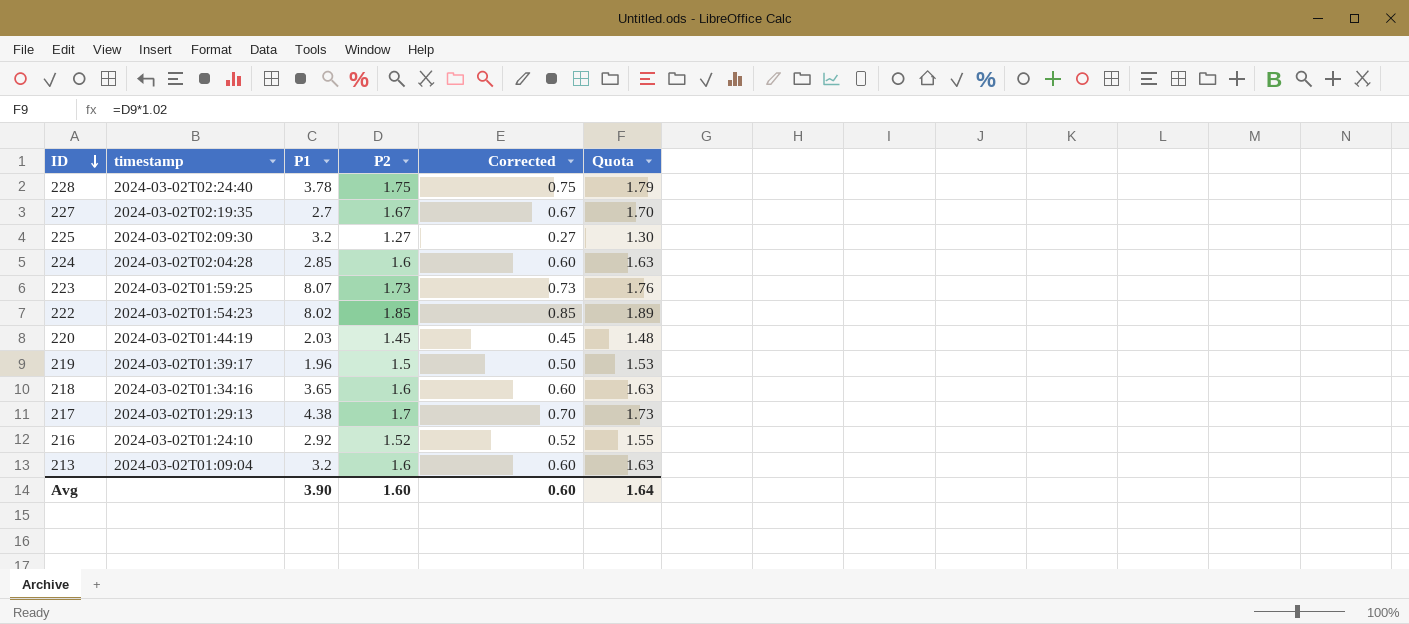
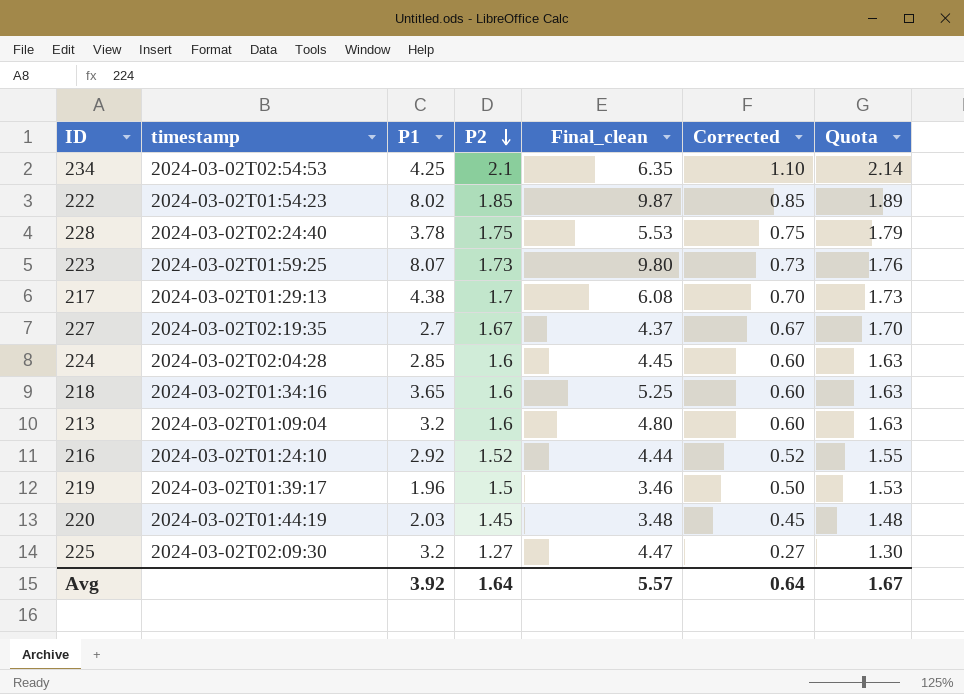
row order: ID descending -> P2 descending
column Final_clean | formula: none -> [P1] + [P2]
row 234: none -> 2024-03-02T02:54:53 | 4.25 | 2.1 | 6.35 | 1.10 | 2.14
Avg | P1: 3.90 -> 3.92
Avg | P2: 1.60 -> 1.64
Avg | Corrected: 0.60 -> 0.64
Avg | Quota: 1.64 -> 1.67

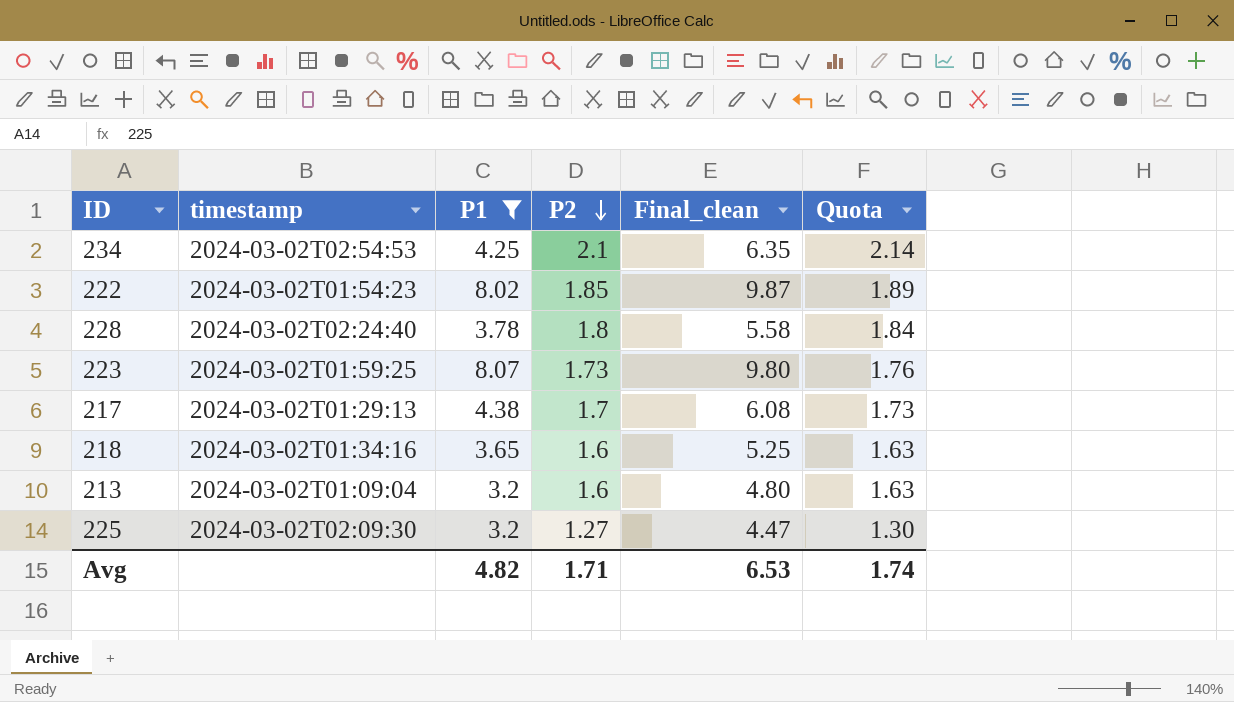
filter: none -> P1 >= 3.2
column Corrected | formula: [P2] - 1 -> none
228 | P2: 1.75 -> 1.8
228 | Final_clean: 5.53 -> 5.58
228 | Quota: 1.79 -> 1.84
Avg | P1: 3.92 -> 4.82
Avg | P2: 1.64 -> 1.71
Avg | Final_clean: 5.57 -> 6.53
Avg | Quota: 1.67 -> 1.74

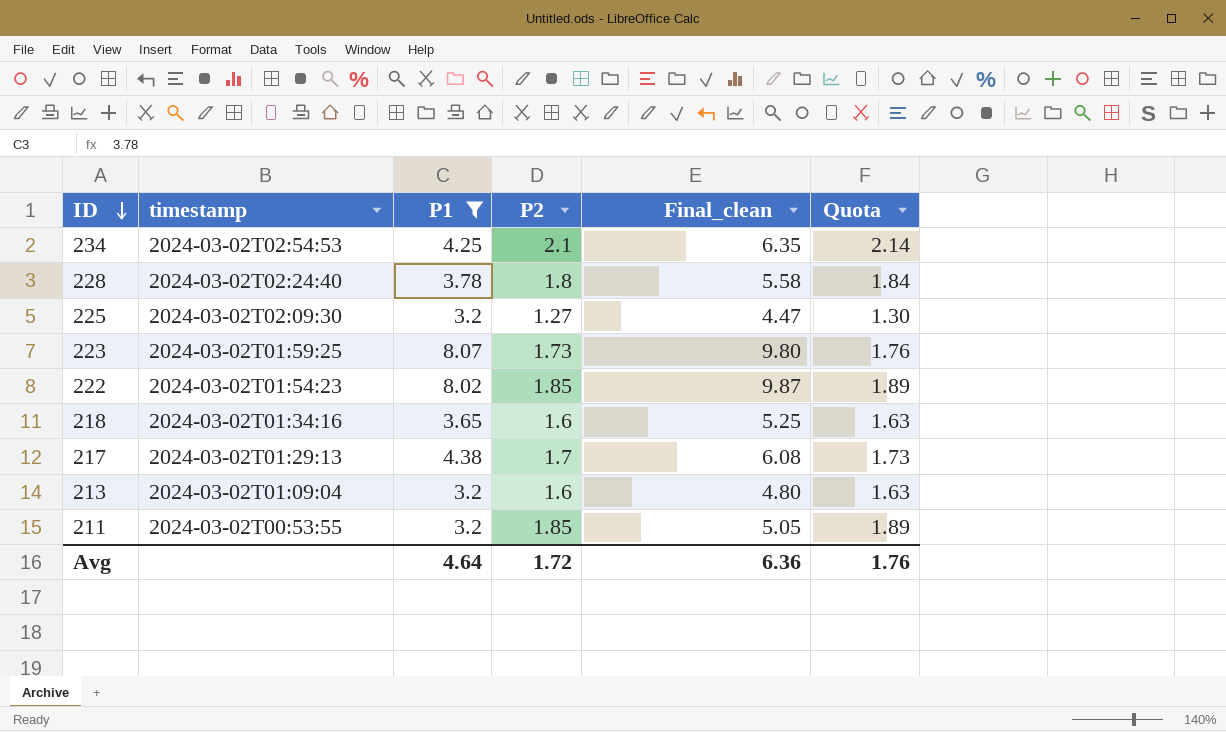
row order: P2 descending -> ID descending
row 211: none -> 2024-03-02T00:53:55 | 3.2 | 1.85 | 5.05 | 1.89
Avg | P1: 4.82 -> 4.64
Avg | P2: 1.71 -> 1.72
Avg | Final_clean: 6.53 -> 6.36
Avg | Quota: 1.74 -> 1.76

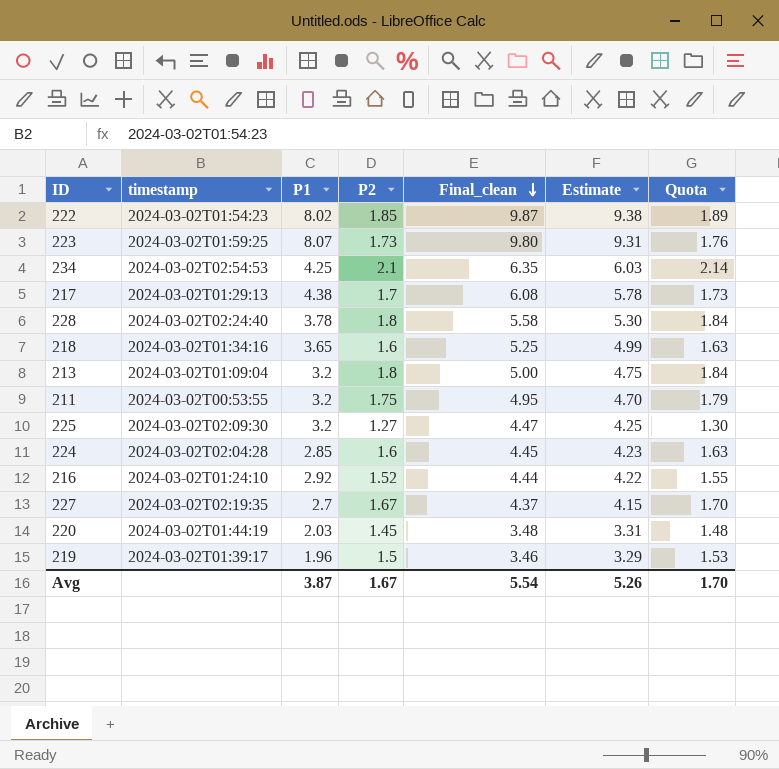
filter: P1 >= 3.2 -> none
row order: ID descending -> Final_clean descending
column Estimate | formula: none -> [Final_clean] * 0.95
213 | P2: 1.6 -> 1.8
213 | Final_clean: 4.80 -> 5.00
213 | Quota: 1.63 -> 1.84
211 | P2: 1.85 -> 1.75
211 | Final_clean: 5.05 -> 4.95
211 | Quota: 1.89 -> 1.79
Avg | P1: 4.64 -> 3.87
Avg | P2: 1.72 -> 1.67
Avg | Final_clean: 6.36 -> 5.54
Avg | Quota: 1.76 -> 1.70

